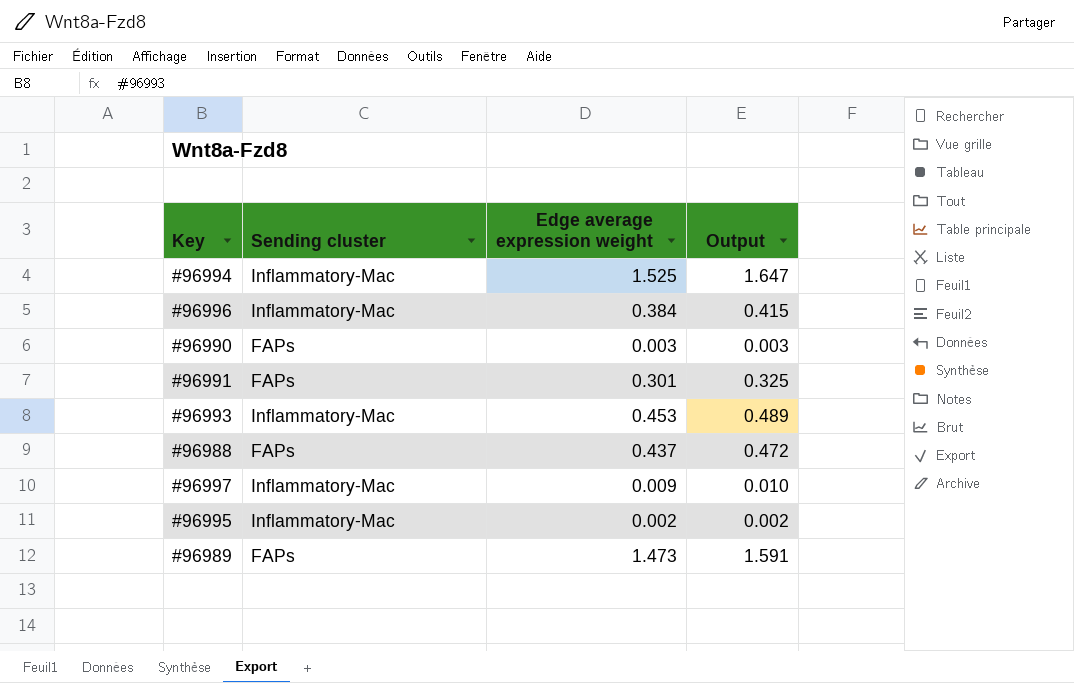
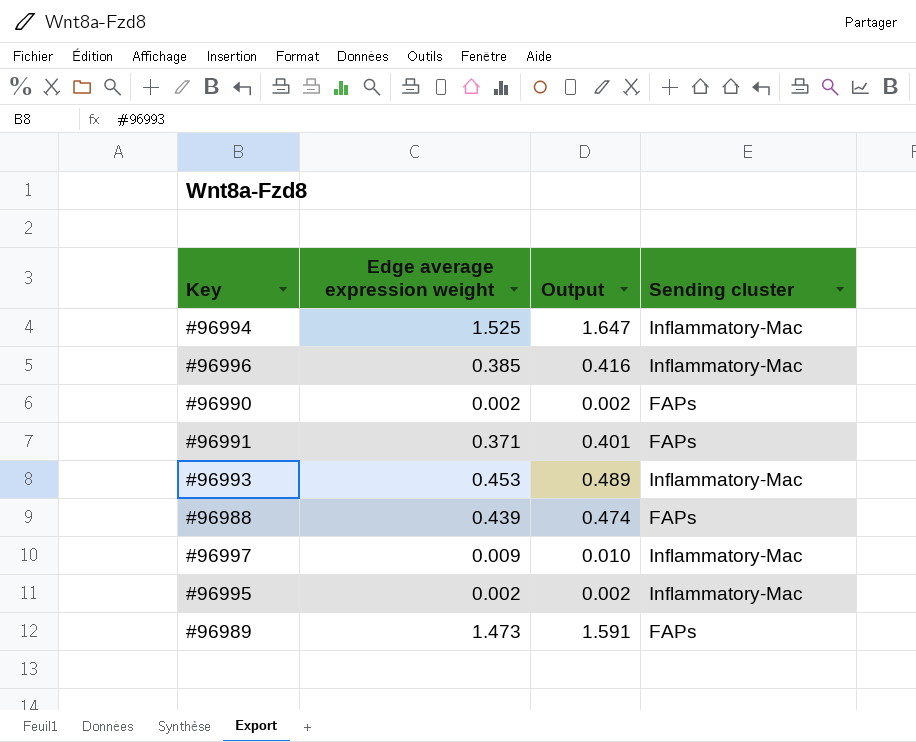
column Sending cluster | position: 2 -> 4
#96996 | Edge average expression weight: 0.384 -> 0.385
#96996 | Output: 0.415 -> 0.416
#96990 | Edge average expression weight: 0.003 -> 0.002
#96990 | Output: 0.003 -> 0.002
#96991 | Edge average expression weight: 0.301 -> 0.371
#96991 | Output: 0.325 -> 0.401
#96988 | Edge average expression weight: 0.437 -> 0.439
#96988 | Output: 0.472 -> 0.474

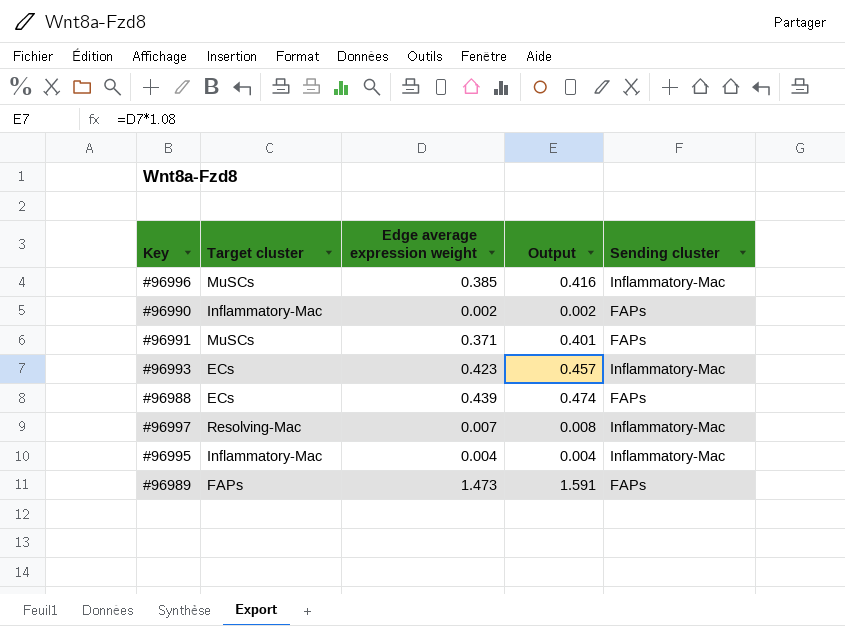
column Target cluster | position: none -> 2
row #96994: 1.525 | 1.647 | Inflammatory-Mac -> none
#96993 | Edge average expression weight: 0.453 -> 0.423
#96993 | Output: 0.489 -> 0.457
#96997 | Edge average expression weight: 0.009 -> 0.007
#96997 | Output: 0.010 -> 0.008
#96995 | Edge average expression weight: 0.002 -> 0.004
#96995 | Output: 0.002 -> 0.004

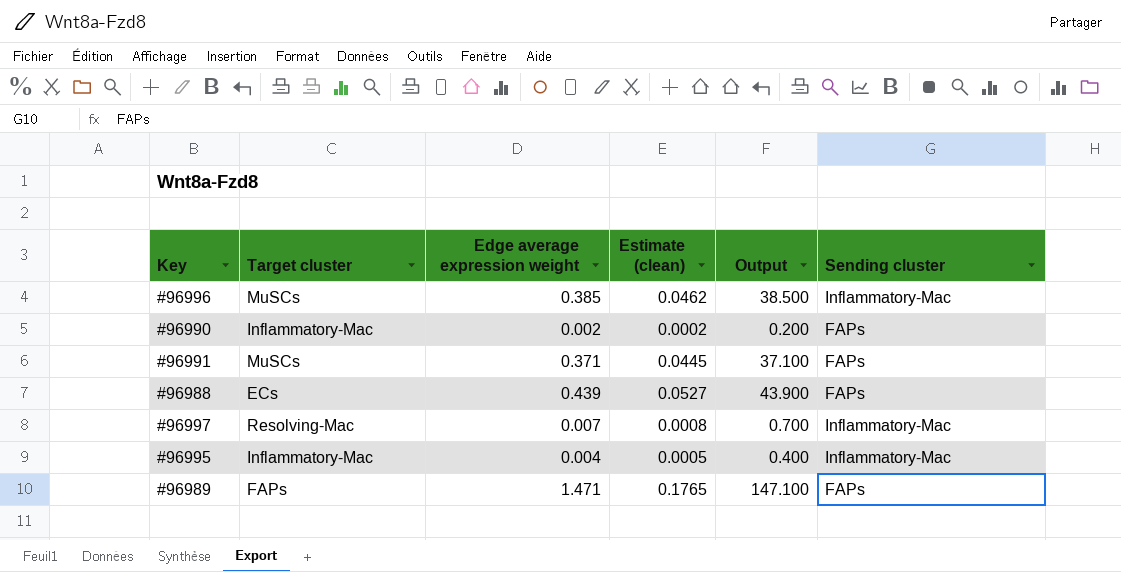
column Estimate (clean) | formula: none -> [Edge average expression weight] * 0.12
column Output | formula: [Edge average expression weight] * 1.08 -> [Edge average expression weight] * 100
row #96993: ECs | 0.423 | 0.457 | Inflammatory-Mac -> none
#96989 | Edge average expression weight: 1.473 -> 1.471

